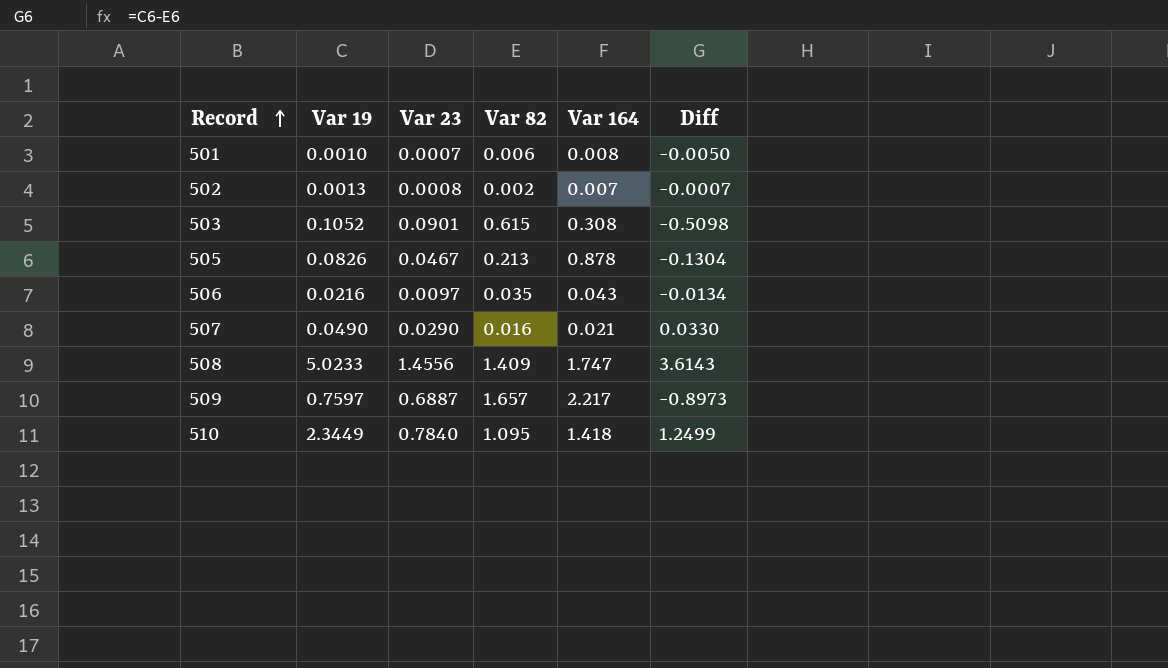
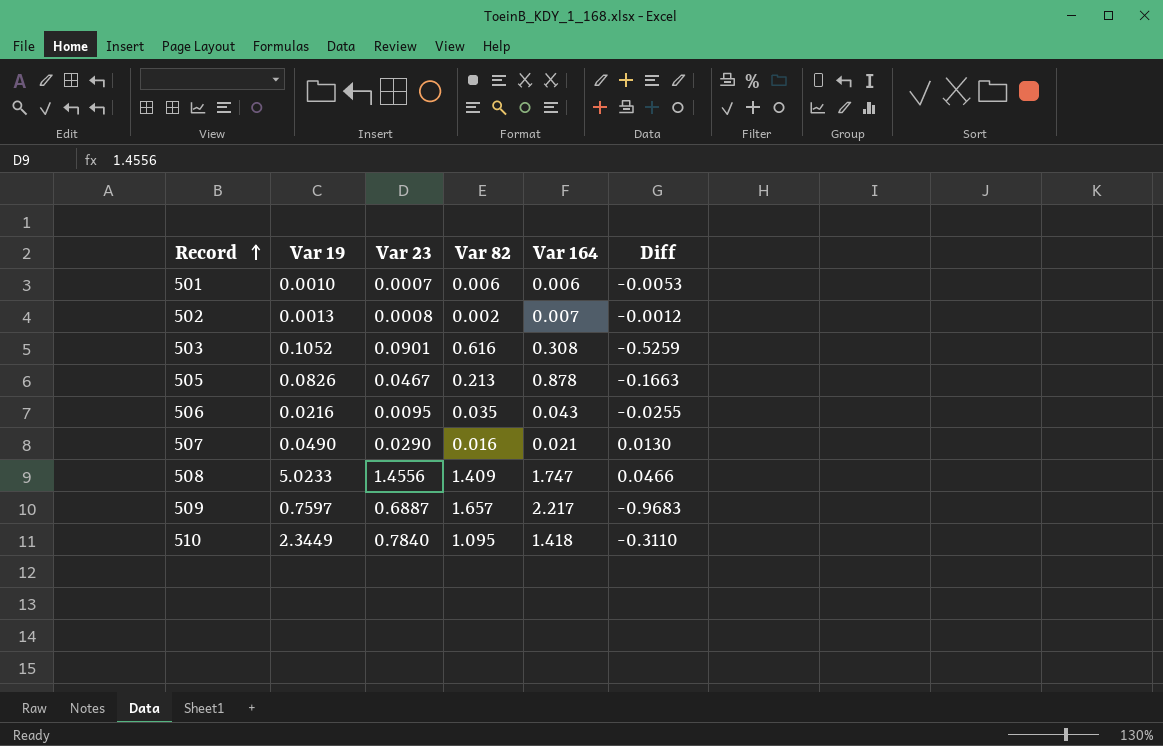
column Diff | formula: [Var 19] - [Var 82] -> [Var 23] - [Var 82]
501 | Var 164: 0.008 -> 0.006
503 | Var 82: 0.615 -> 0.616
506 | Var 23: 0.0097 -> 0.0095

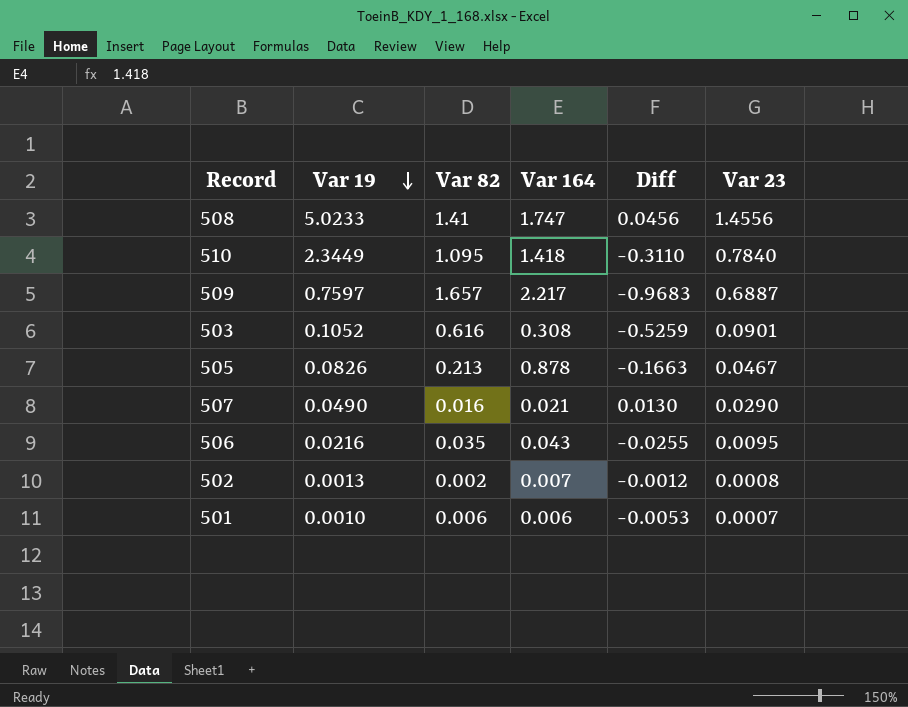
row order: Record ascending -> Var 19 descending
column Var 23 | position: 3 -> 6
508 | Var 82: 1.409 -> 1.41
508 | Diff: 0.0466 -> 0.0456

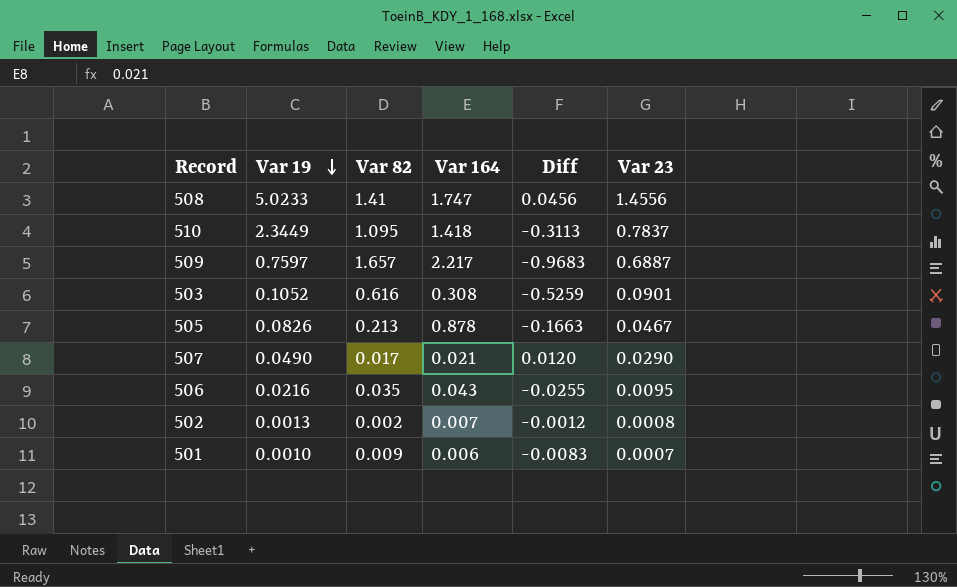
510 | Diff: -0.3110 -> -0.3113
510 | Var 23: 0.7840 -> 0.7837
507 | Var 82: 0.016 -> 0.017
507 | Diff: 0.0130 -> 0.0120
501 | Var 82: 0.006 -> 0.009
501 | Diff: -0.0053 -> -0.0083

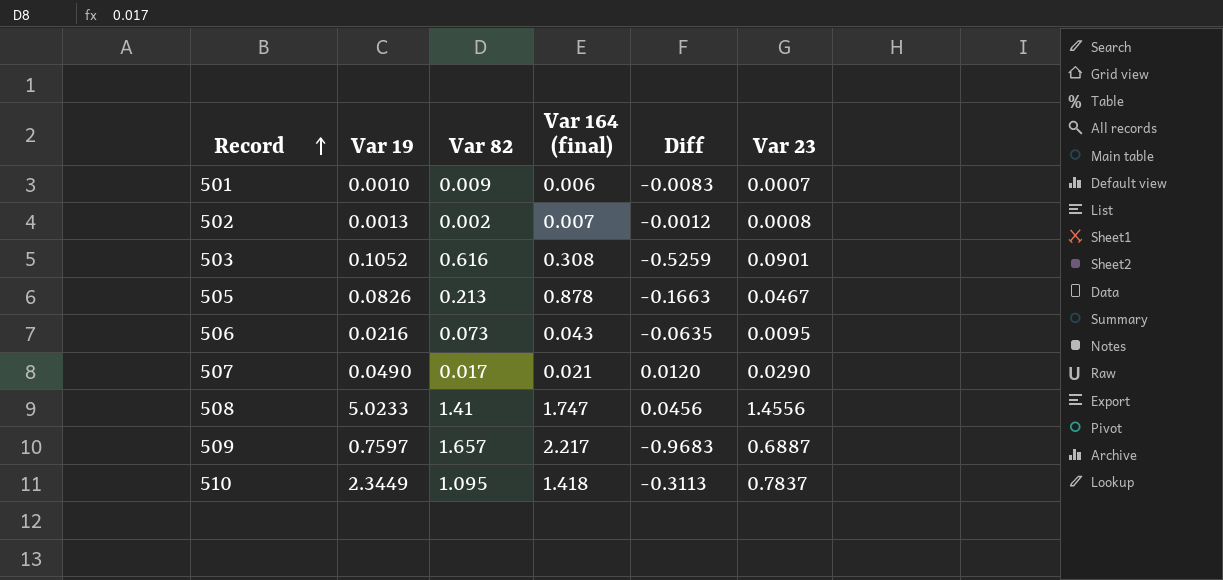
row order: Var 19 descending -> Record ascending
column name: Var 164 -> Var 164 (final)
506 | Var 82: 0.035 -> 0.073
506 | Diff: -0.0255 -> -0.0635

